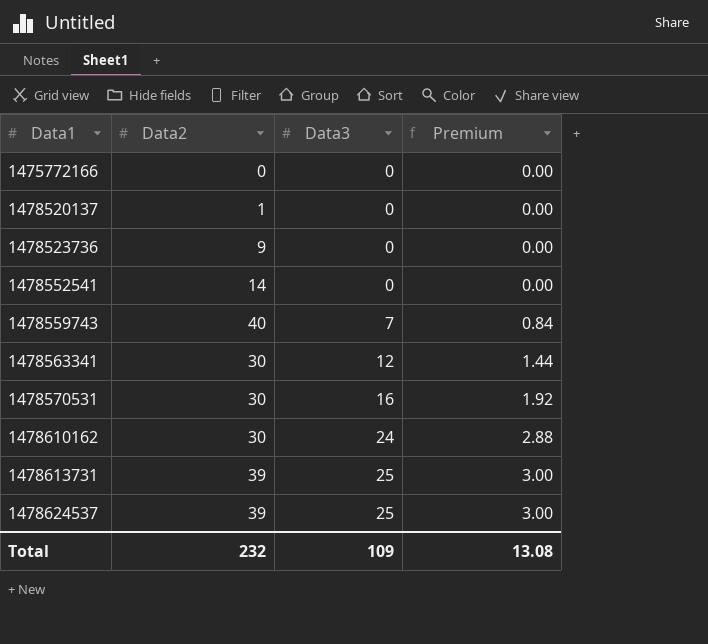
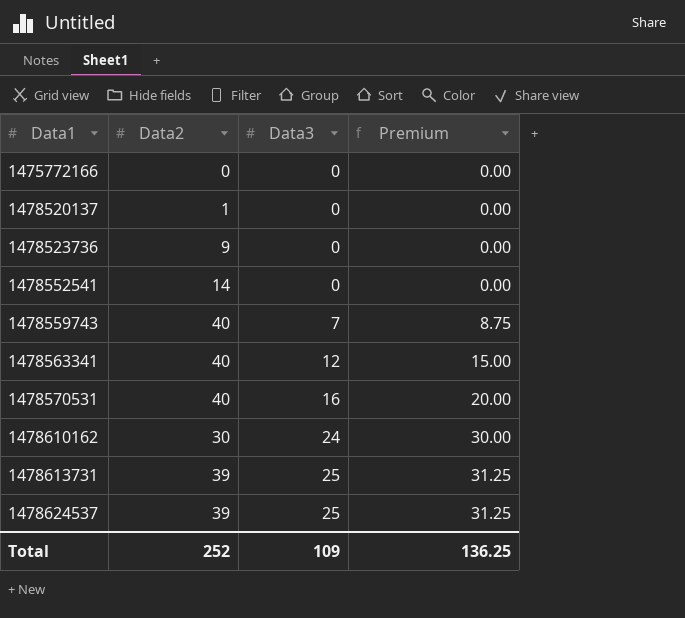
column Premium | formula: [Data3] * 0.12 -> [Data3] * 1.25
1478563341 | Data2: 30 -> 40
1478570531 | Data2: 30 -> 40
Total | Data2: 232 -> 252
Total | Premium: 13.08 -> 136.25

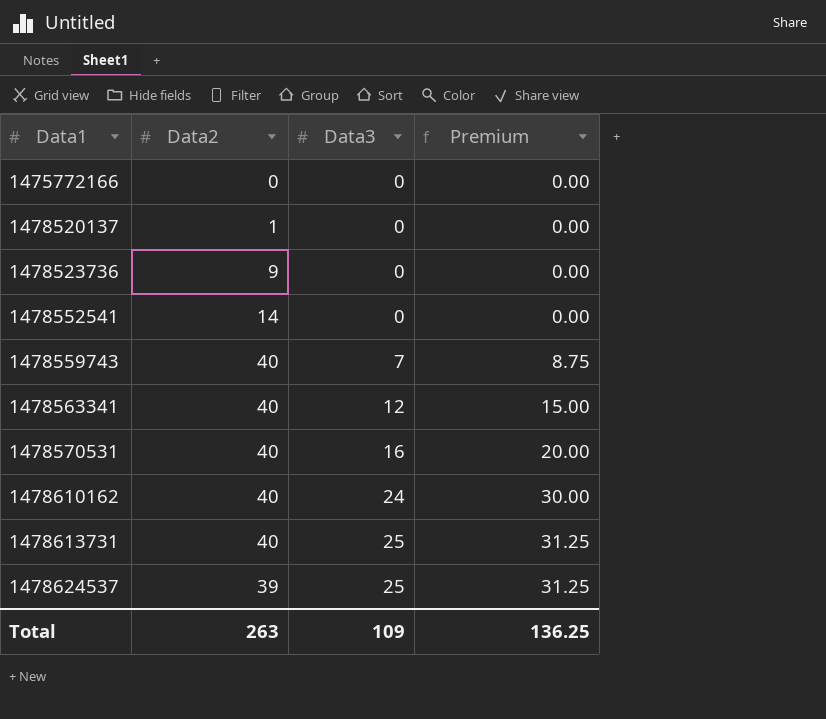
1478610162 | Data2: 30 -> 40
1478613731 | Data2: 39 -> 40
Total | Data2: 252 -> 263

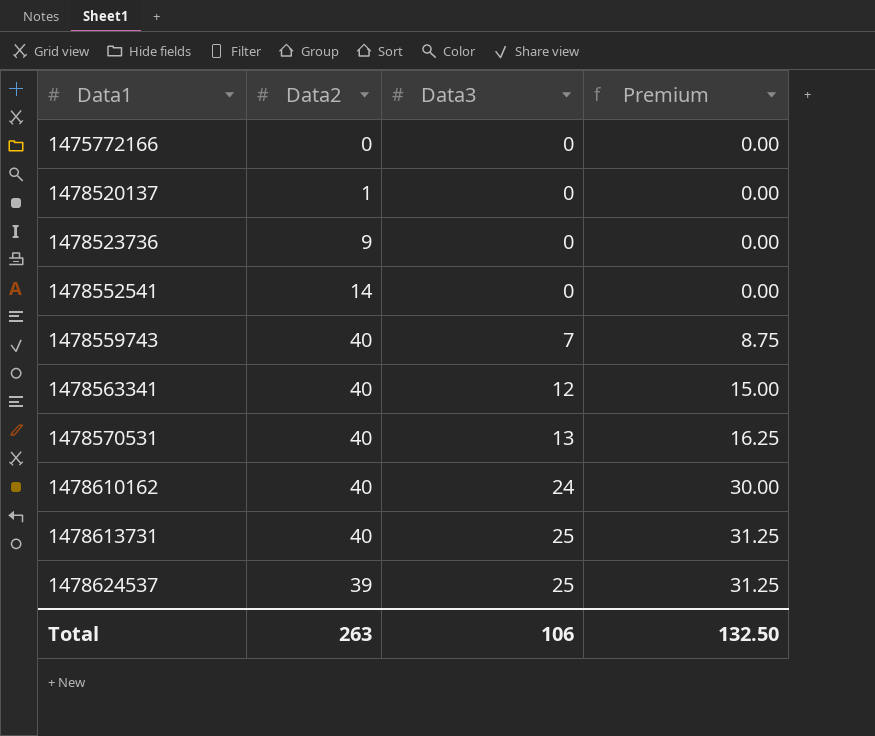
1478570531 | Data3: 16 -> 13
1478570531 | Premium: 20.00 -> 16.25
Total | Data3: 109 -> 106
Total | Premium: 136.25 -> 132.50

